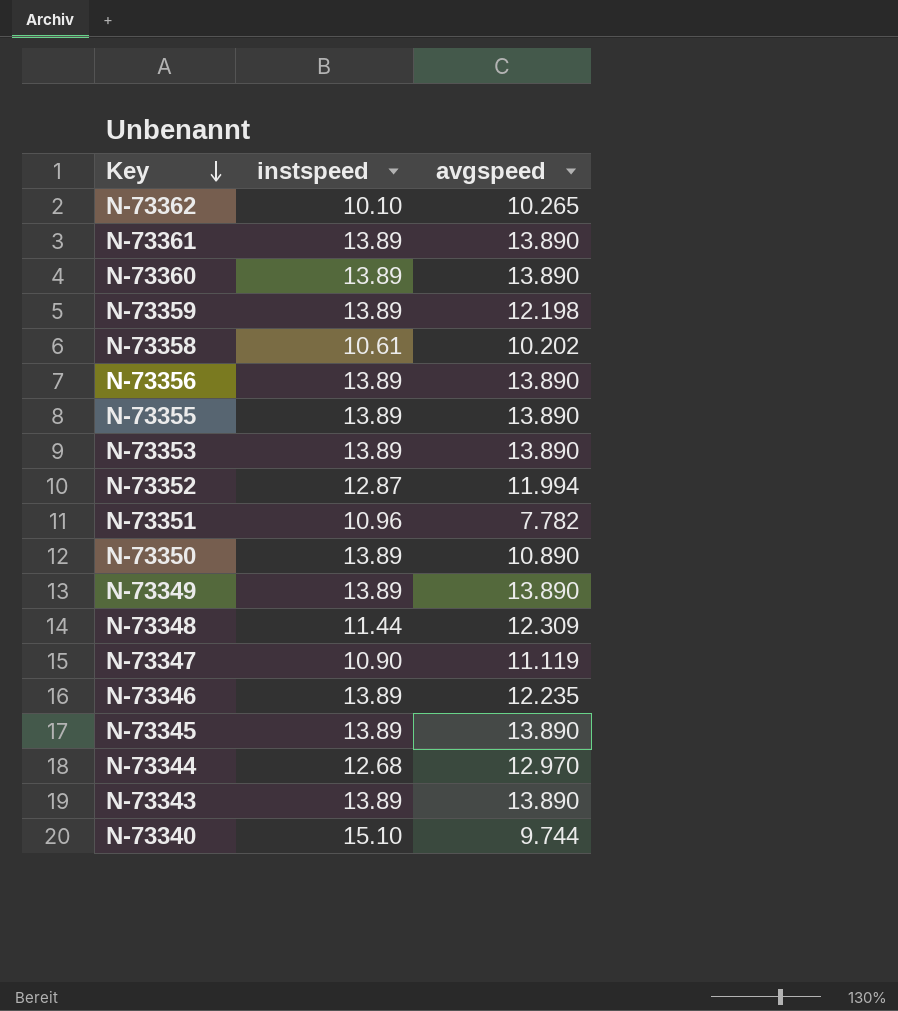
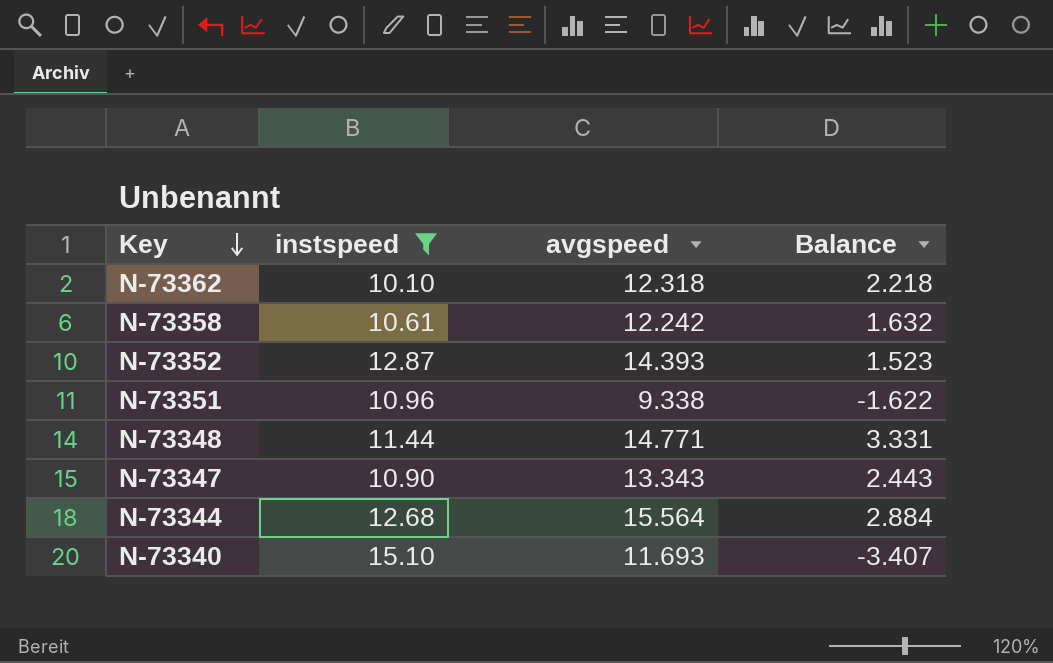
filter: none -> instspeed != 13.89
column Balance | formula: none -> [avgspeed] - [instspeed]
N-73362 | avgspeed: 10.265 -> 12.318
N-73358 | avgspeed: 10.202 -> 12.242
N-73352 | avgspeed: 11.994 -> 14.393
N-73351 | avgspeed: 7.782 -> 9.338
N-73348 | avgspeed: 12.309 -> 14.771
N-73347 | avgspeed: 11.119 -> 13.343
N-73344 | avgspeed: 12.970 -> 15.564
N-73340 | avgspeed: 9.744 -> 11.693

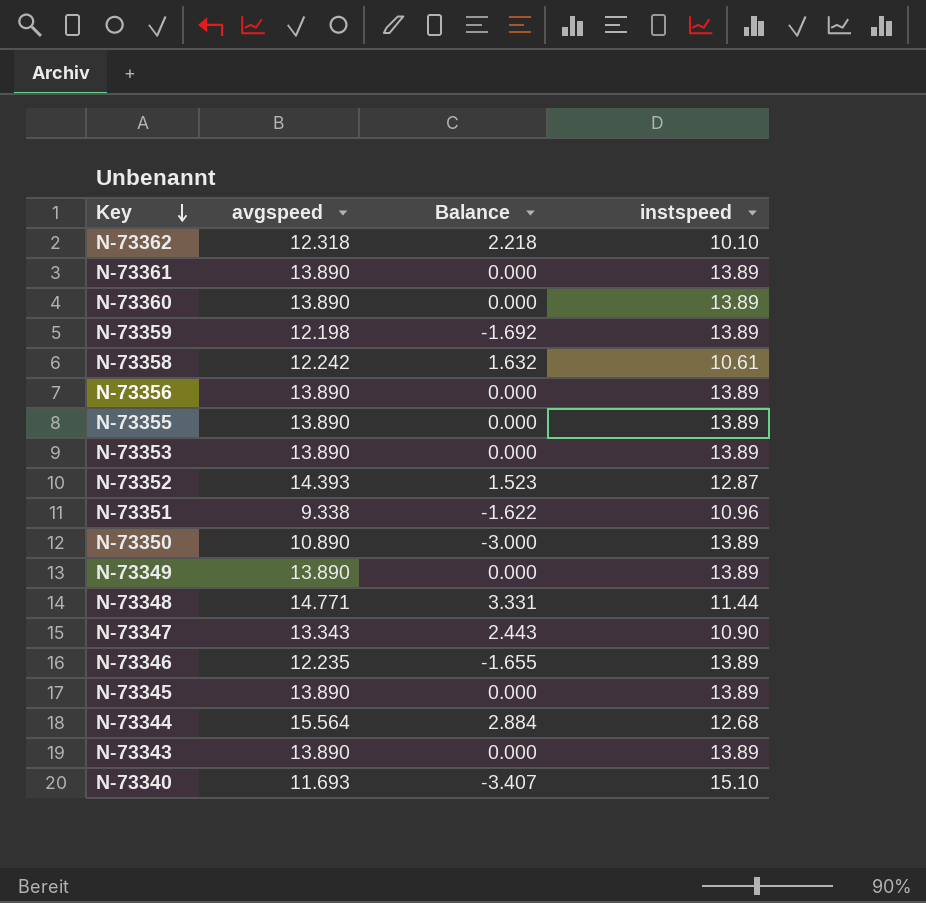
filter: instspeed != 13.89 -> none
column instspeed | position: 2 -> 4

